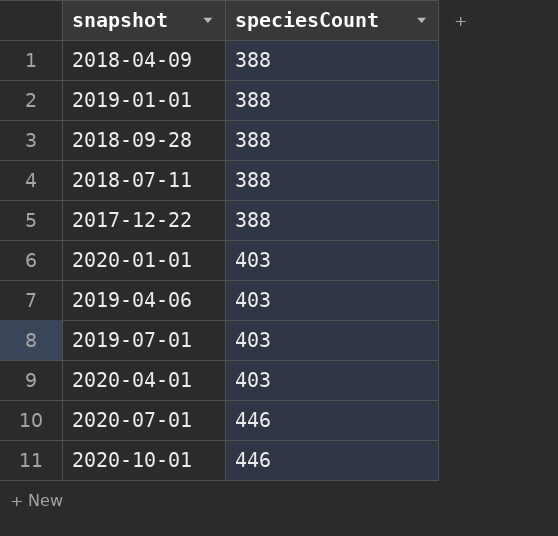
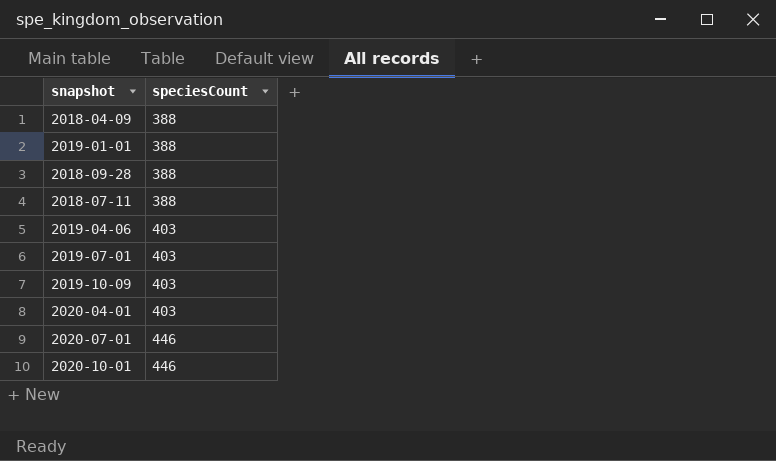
row 2017-12-22: 388 -> none
row 2020-01-01: 403 -> none
row 2019-10-09: none -> 403

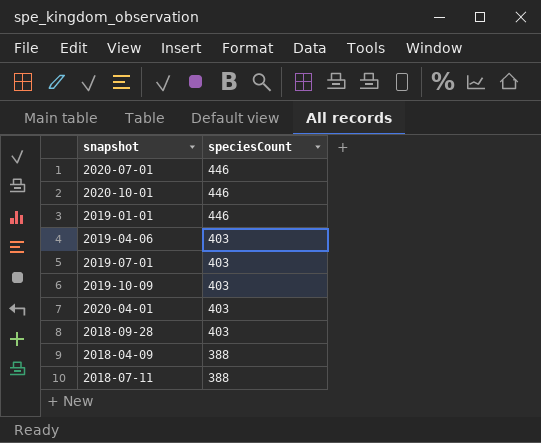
row order: speciesCount ascending -> speciesCount descending
2019-01-01 | speciesCount: 388 -> 446
2018-09-28 | speciesCount: 388 -> 403

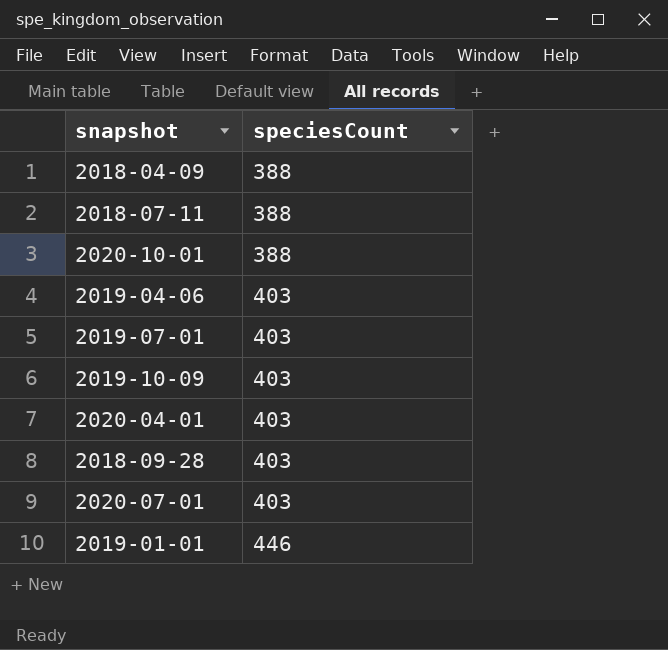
row order: speciesCount descending -> speciesCount ascending
2020-10-01 | speciesCount: 446 -> 388
2020-07-01 | speciesCount: 446 -> 403

